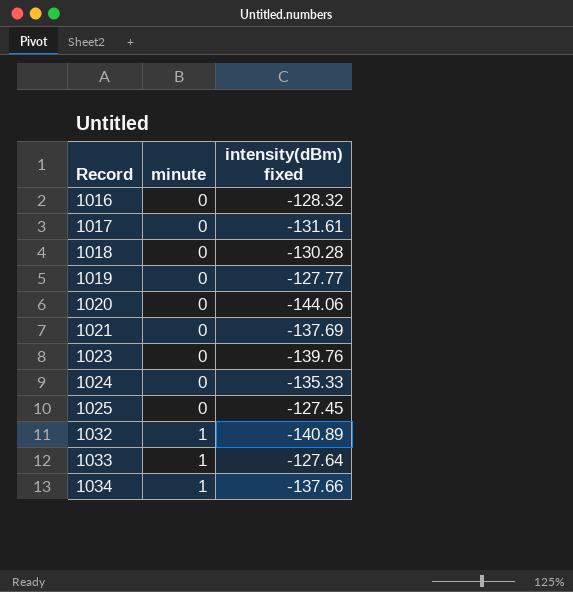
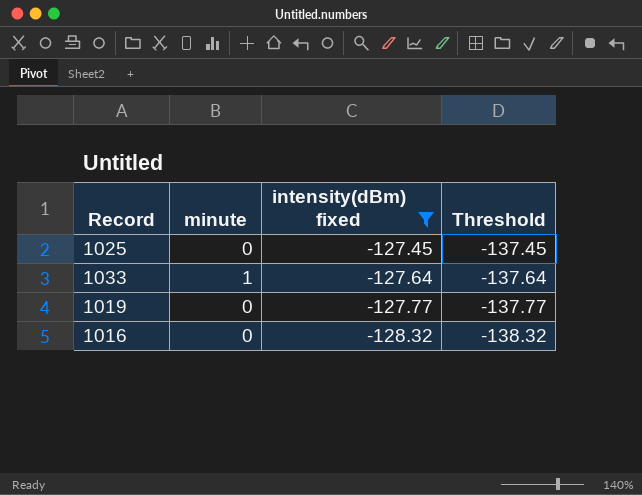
filter: none -> intensity(dBm) fixed >= -128.32
row order: Record ascending -> intensity(dBm) fixed descending
column Threshold | formula: none -> [intensity(dBm) fixed] - 10

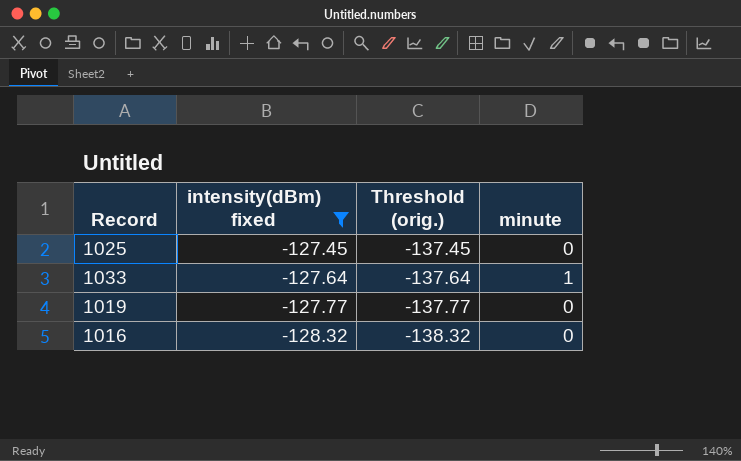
column name: Threshold -> Threshold (orig.)
column minute | position: 2 -> 4

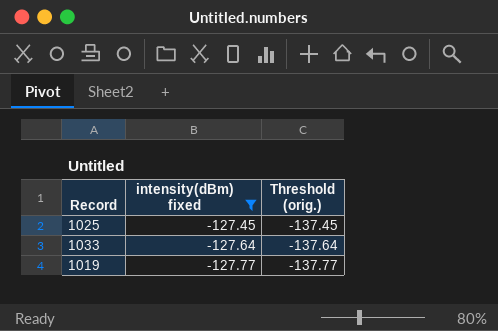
column minute | position: 4 -> none
row 1016: -128.32 | -138.32 | 0 -> none

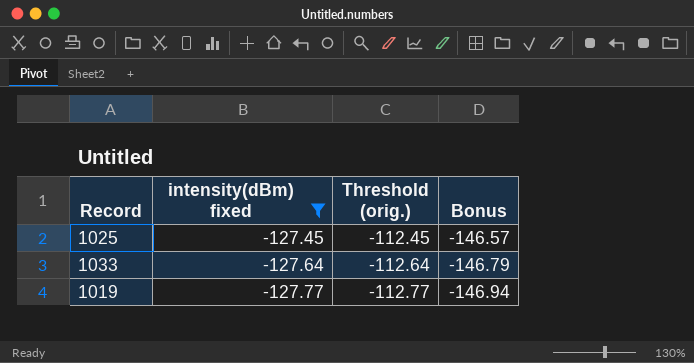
column Threshold (orig.) | formula: [intensity(dBm) fixed] - 10 -> [intensity(dBm) fixed] + 15
column Bonus | formula: none -> [intensity(dBm) fixed] * 1.15

